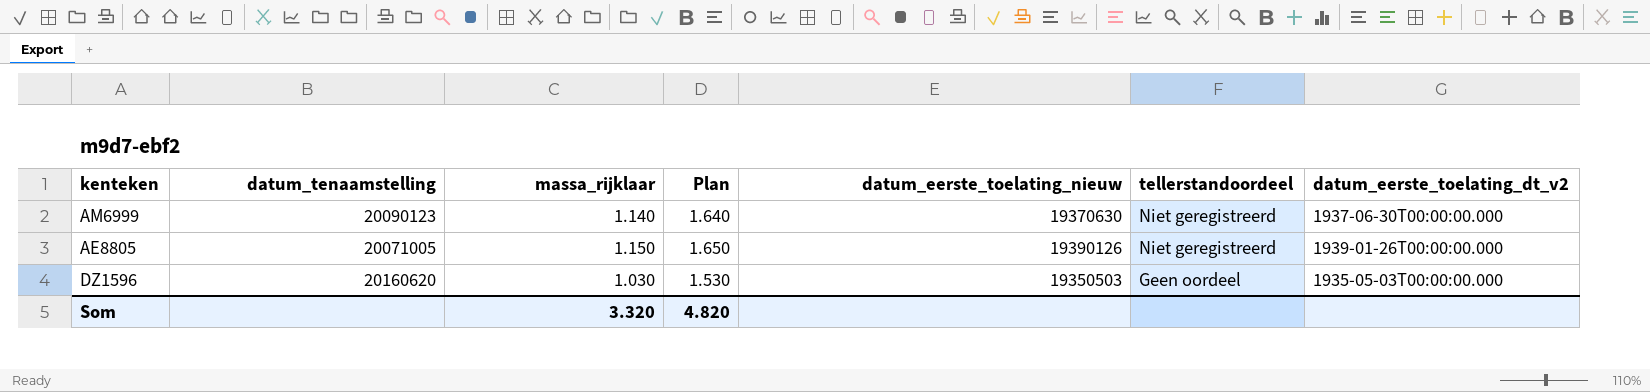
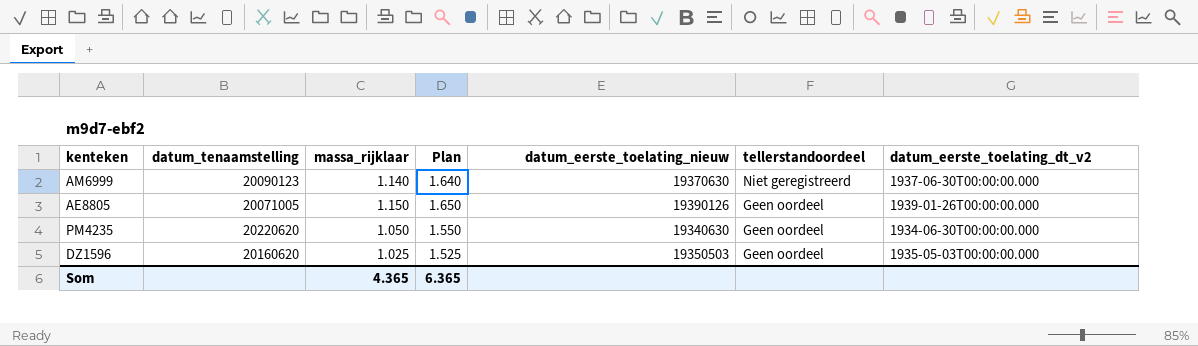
AE8805 | tellerstandoordeel: Niet geregistreerd -> Geen oordeel
row PM4235: none -> 20220620 | 1.050 | 1.550 | 19340630 | Geen oordeel | 1934-06-30T00:00:00.000
DZ1596 | massa_rijklaar: 1.030 -> 1.025
DZ1596 | Plan: 1.530 -> 1.525
Som | massa_rijklaar: 3.320 -> 4.365
Som | Plan: 4.820 -> 6.365

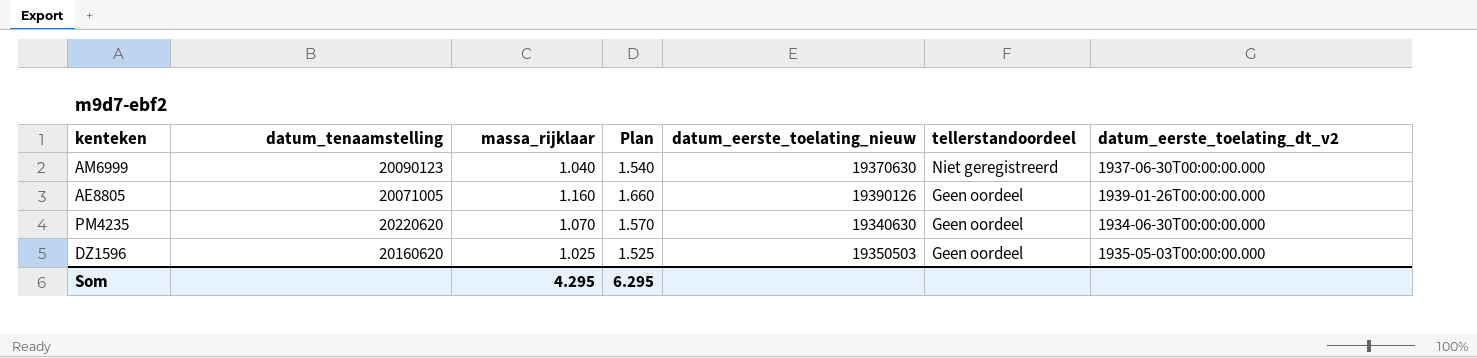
AM6999 | massa_rijklaar: 1.140 -> 1.040
AM6999 | Plan: 1.640 -> 1.540
AE8805 | massa_rijklaar: 1.150 -> 1.160
AE8805 | Plan: 1.650 -> 1.660
PM4235 | massa_rijklaar: 1.050 -> 1.070
PM4235 | Plan: 1.550 -> 1.570
Som | massa_rijklaar: 4.365 -> 4.295
Som | Plan: 6.365 -> 6.295

